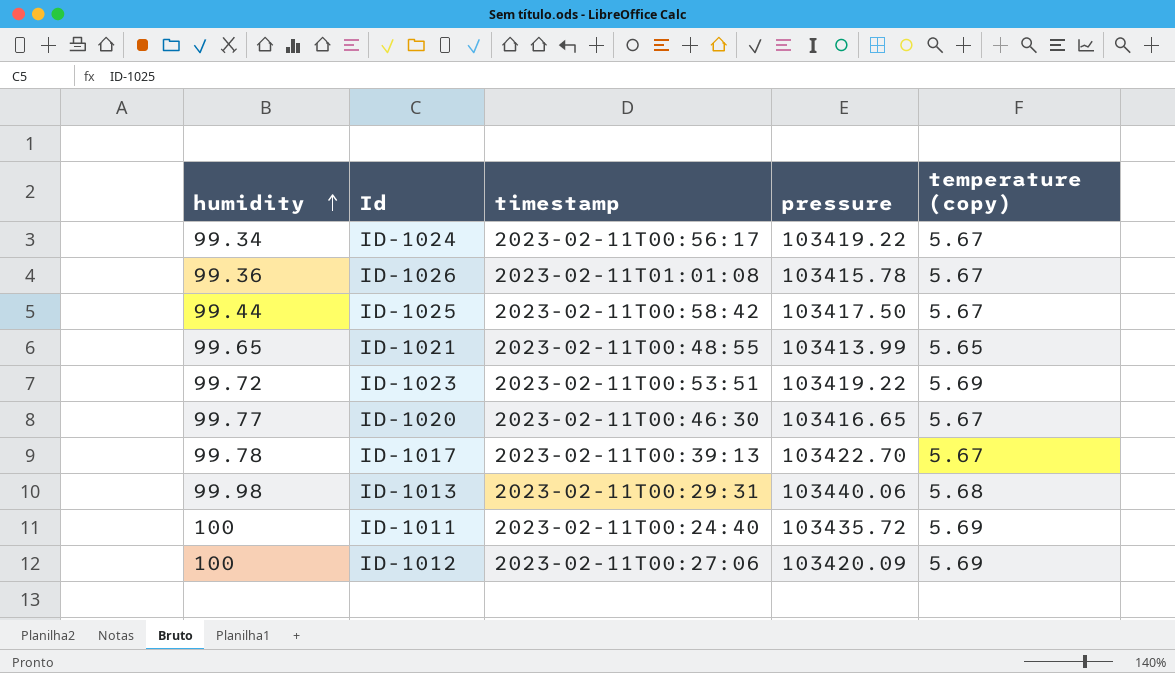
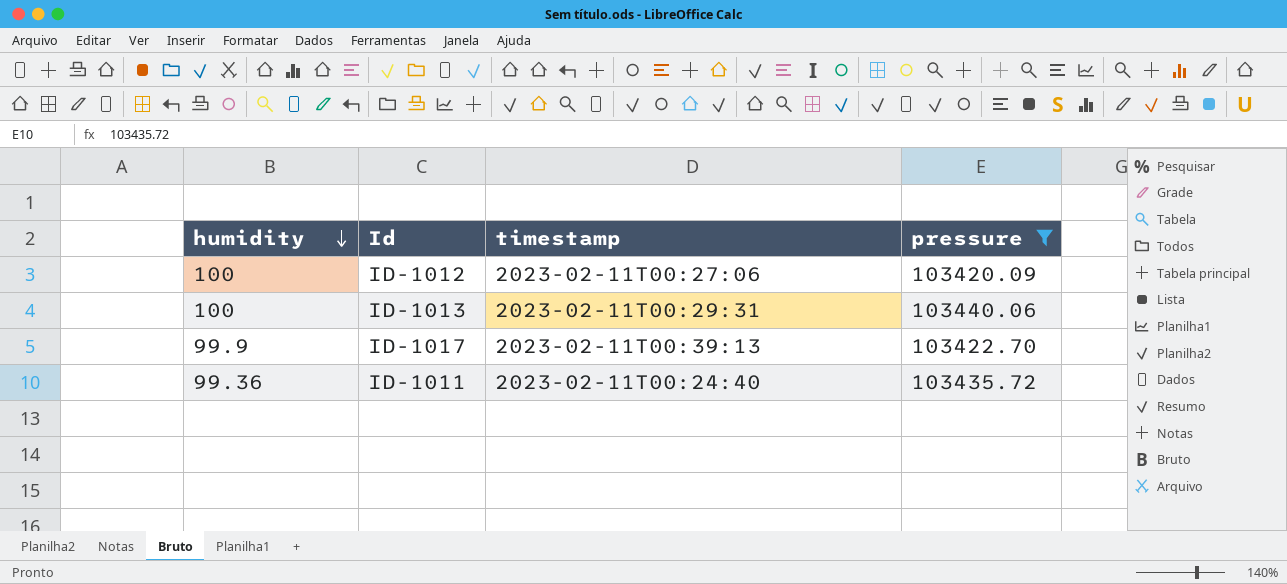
filter: none -> pressure >= 103420.09
row order: humidity ascending -> humidity descending
column temperature (copy) | position: 5 -> none
ID-1013 | humidity: 99.98 -> 100
ID-1017 | humidity: 99.78 -> 99.9
ID-1011 | humidity: 100 -> 99.36

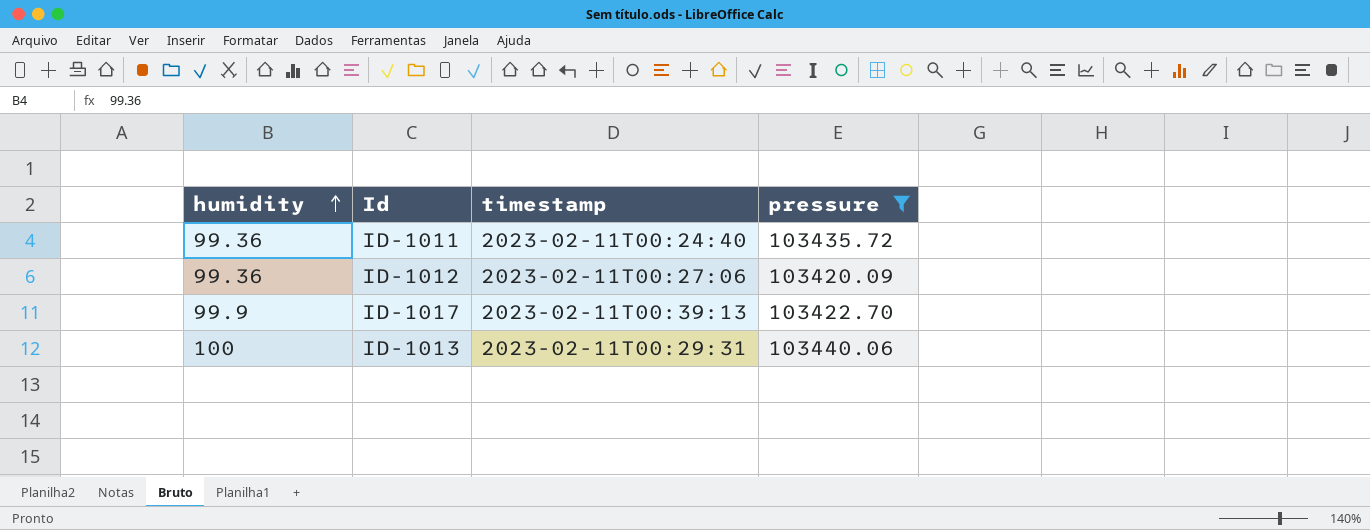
row order: humidity descending -> humidity ascending
ID-1012 | humidity: 100 -> 99.36

